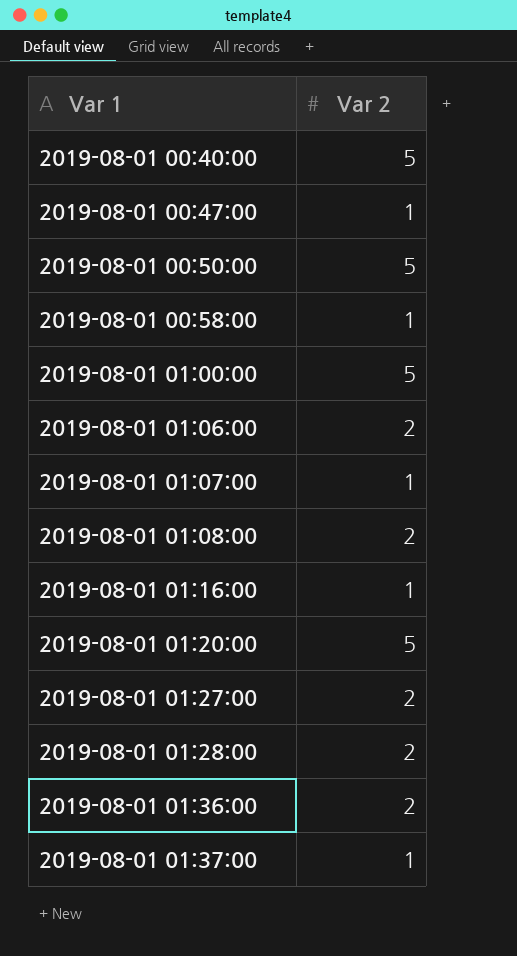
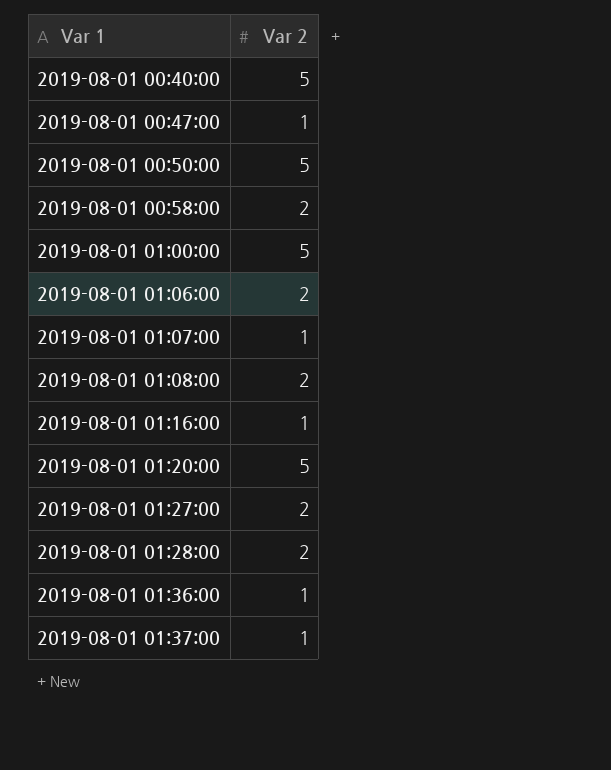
2019-08-01 00:58:00 | Var 2: 1 -> 2
2019-08-01 01:36:00 | Var 2: 2 -> 1

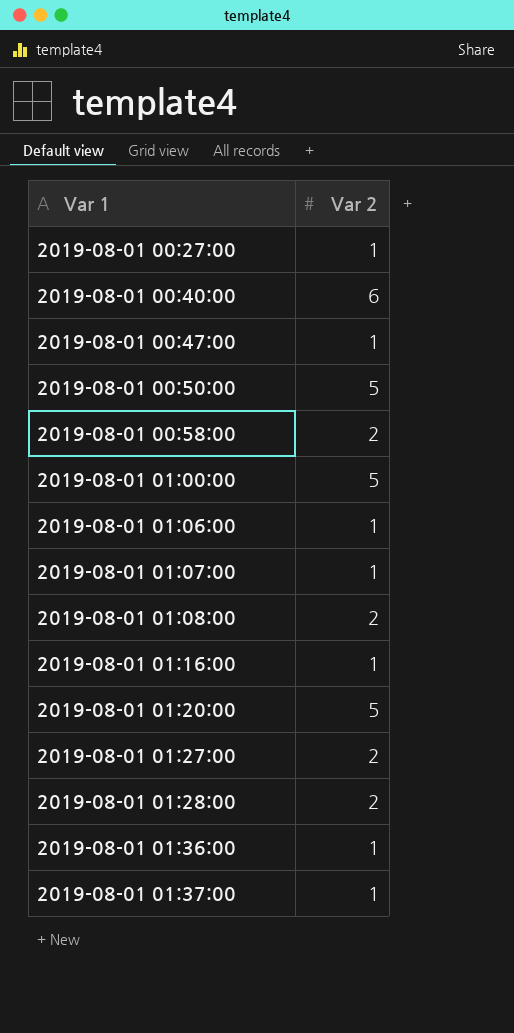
row 2019-08-01 00:27:00: none -> 1
2019-08-01 00:40:00 | Var 2: 5 -> 6
2019-08-01 01:06:00 | Var 2: 2 -> 1

